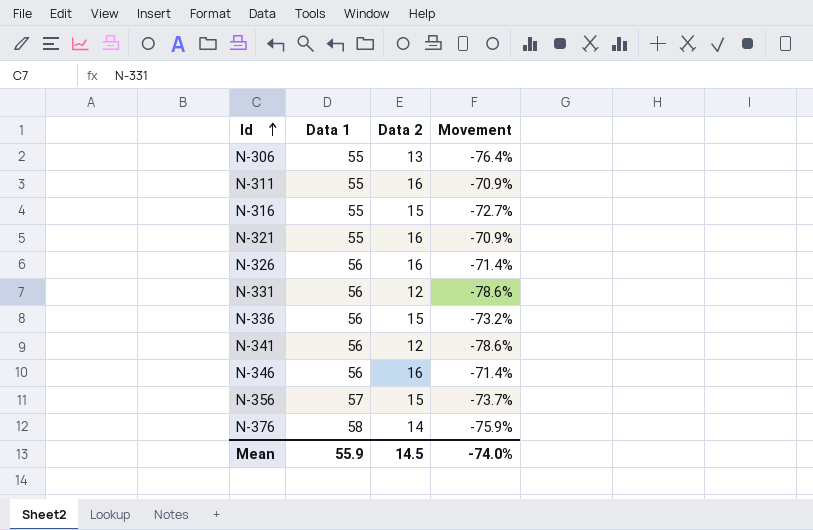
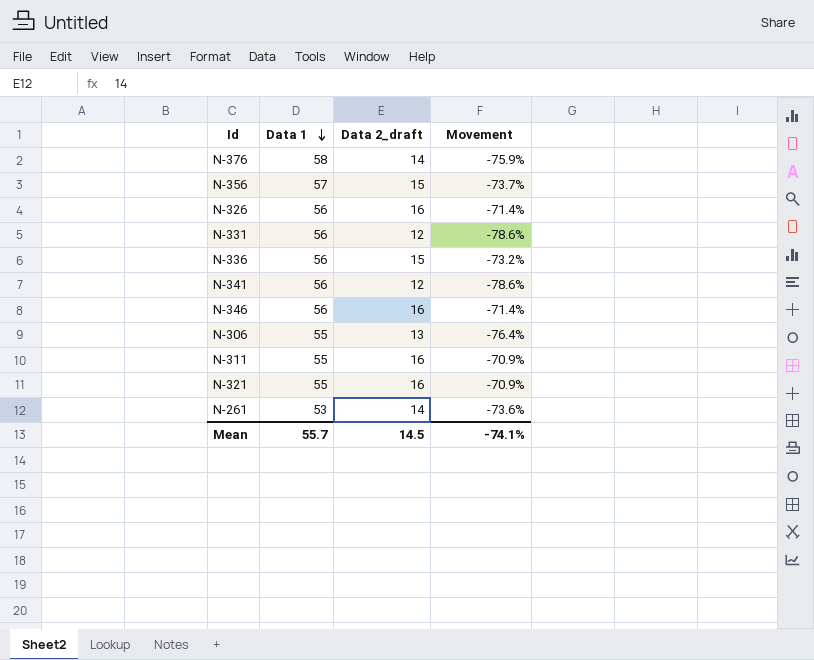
row order: Id ascending -> Data 1 descending
column name: Data 2 -> Data 2_draft
row N-316: 55 | 15 | -72.7% -> none
row N-261: none -> 53 | 14 | -73.6%
Mean | Data 1: 55.9 -> 55.7
Mean | Movement: -74.0% -> -74.1%

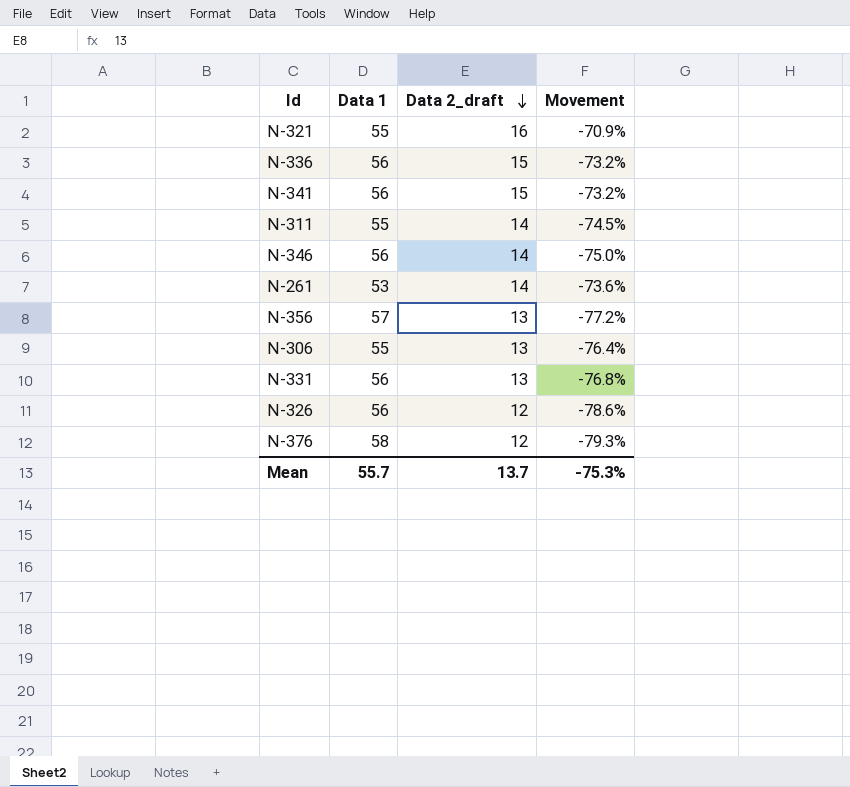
row order: Data 1 descending -> Data 2_draft descending
N-341 | Data 2_draft: 12 -> 15
N-341 | Movement: -78.6% -> -73.2%
N-311 | Data 2_draft: 16 -> 14
N-311 | Movement: -70.9% -> -74.5%
N-346 | Data 2_draft: 16 -> 14
N-346 | Movement: -71.4% -> -75.0%
N-356 | Data 2_draft: 15 -> 13
N-356 | Movement: -73.7% -> -77.2%
N-331 | Data 2_draft: 12 -> 13
N-331 | Movement: -78.6% -> -76.8%
N-326 | Data 2_draft: 16 -> 12
N-326 | Movement: -71.4% -> -78.6%
N-376 | Data 2_draft: 14 -> 12
N-376 | Movement: -75.9% -> -79.3%
Mean | Data 2_draft: 14.5 -> 13.7
Mean | Movement: -74.1% -> -75.3%

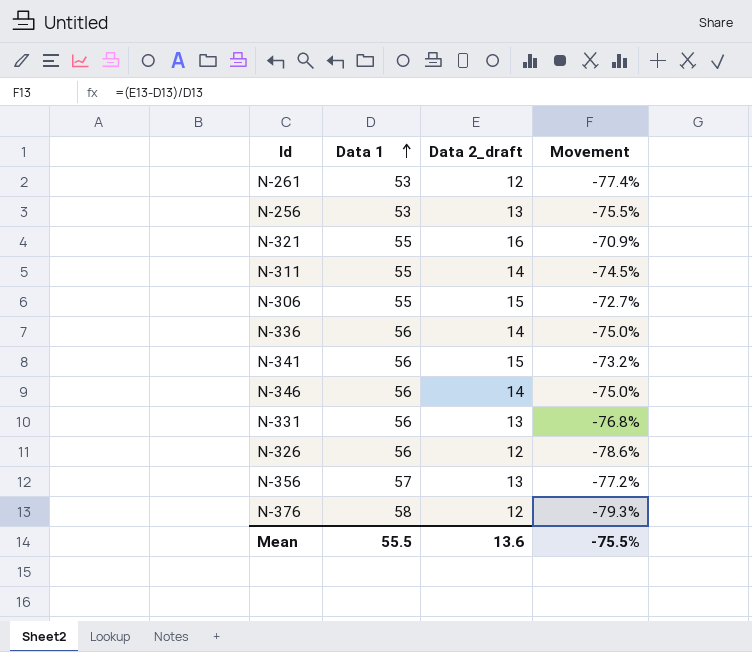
row order: Data 2_draft descending -> Data 1 ascending
N-261 | Data 2_draft: 14 -> 12
N-261 | Movement: -73.6% -> -77.4%
row N-256: none -> 53 | 13 | -75.5%
N-306 | Data 2_draft: 13 -> 15
N-306 | Movement: -76.4% -> -72.7%
N-336 | Data 2_draft: 15 -> 14
N-336 | Movement: -73.2% -> -75.0%
Mean | Data 1: 55.7 -> 55.5
Mean | Data 2_draft: 13.7 -> 13.6
Mean | Movement: -75.3% -> -75.5%

